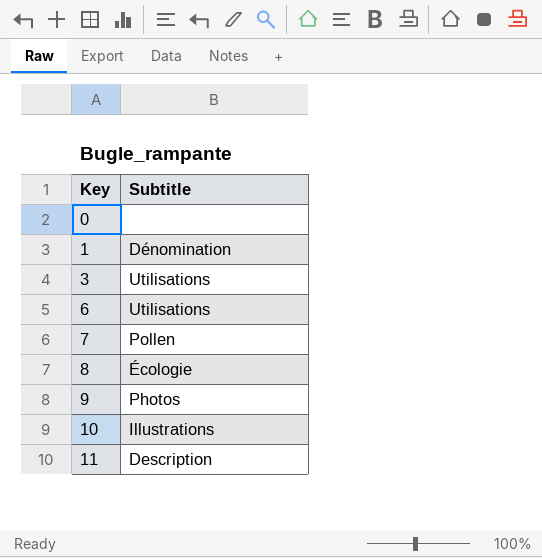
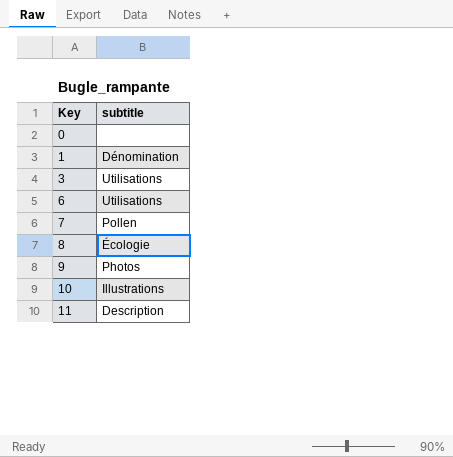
column name: Subtitle -> subtitle

